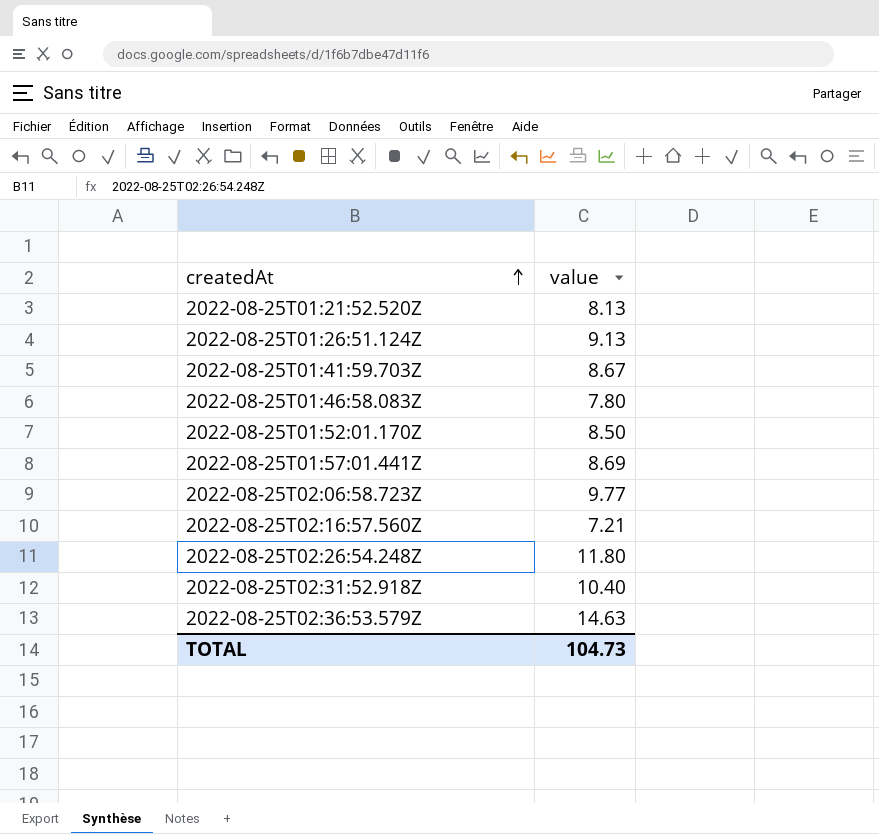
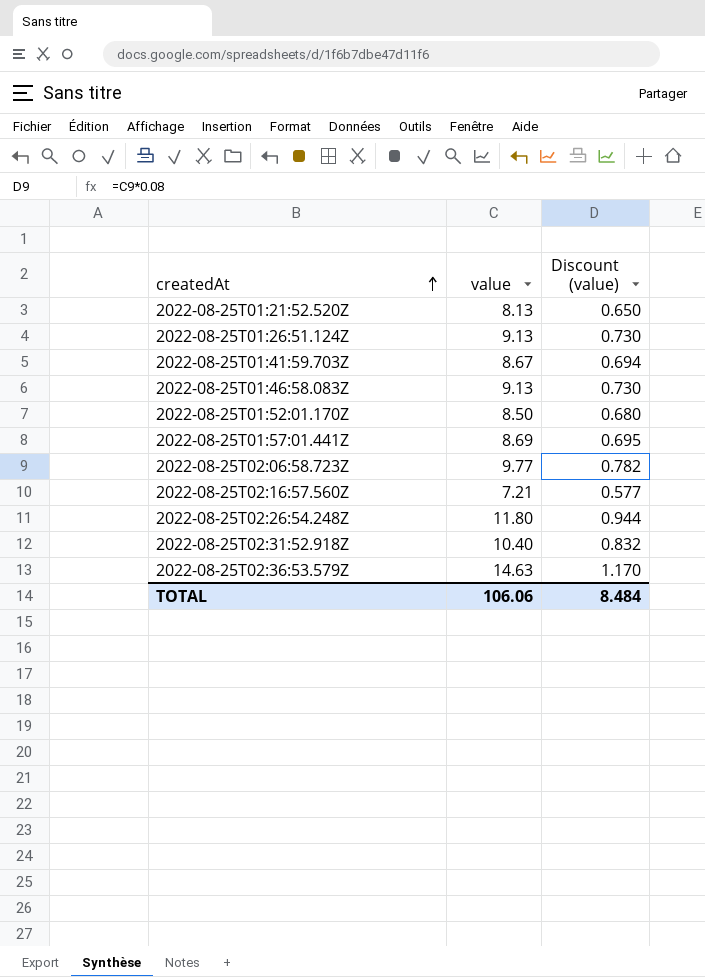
column Discount (value) | formula: none -> [value] * 0.08
2022-08-25T01:46:58.083Z | value: 7.80 -> 9.13
TOTAL | value: 104.73 -> 106.06

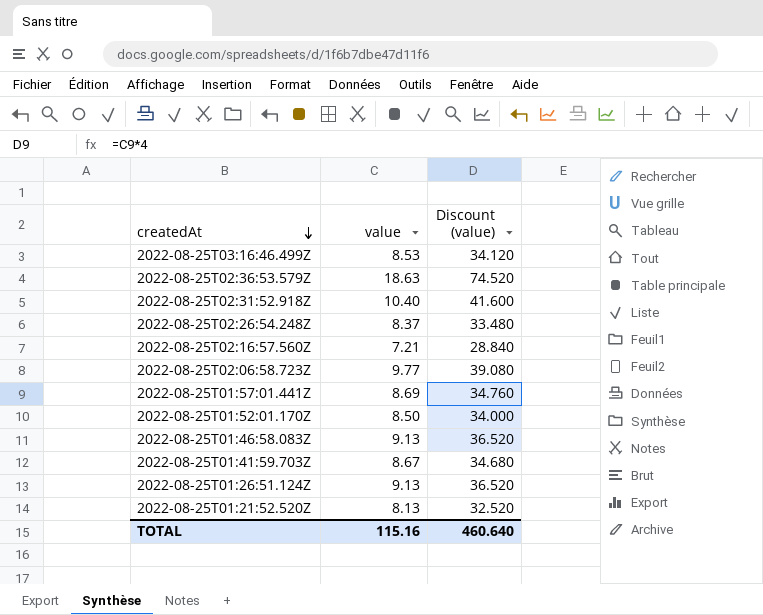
row order: createdAt ascending -> createdAt descending
column Discount (value) | formula: [value] * 0.08 -> [value] * 4
row 2022-08-25T03:16:46.499Z: none -> 8.53 | 34.120
2022-08-25T02:36:53.579Z | value: 14.63 -> 18.63
2022-08-25T02:26:54.248Z | value: 11.80 -> 8.37
TOTAL | value: 106.06 -> 115.16
TOTAL | Discount (value): 8.484 -> 460.640

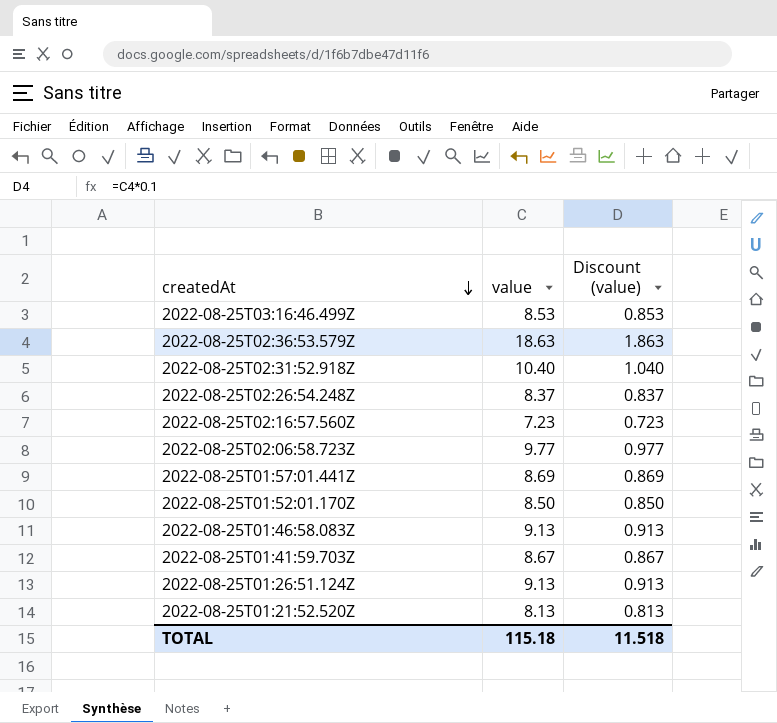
column Discount (value) | formula: [value] * 4 -> [value] * 0.1
2022-08-25T02:16:57.560Z | value: 7.21 -> 7.23
TOTAL | value: 115.16 -> 115.18
TOTAL | Discount (value): 460.640 -> 11.518

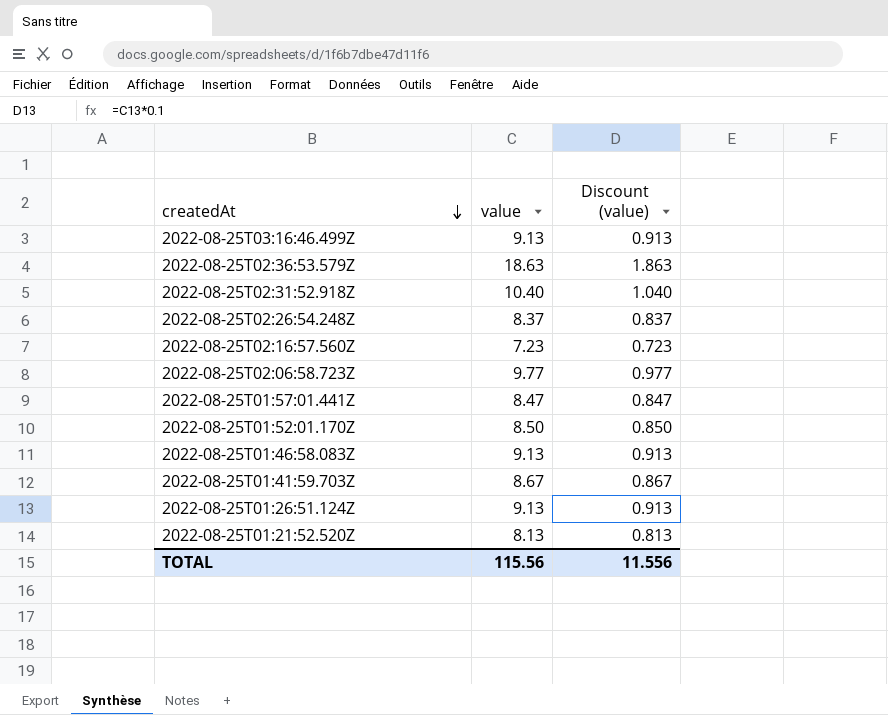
2022-08-25T03:16:46.499Z | value: 8.53 -> 9.13
2022-08-25T03:16:46.499Z | Discount (value): 0.853 -> 0.913
2022-08-25T01:57:01.441Z | value: 8.69 -> 8.47
2022-08-25T01:57:01.441Z | Discount (value): 0.869 -> 0.847
TOTAL | value: 115.18 -> 115.56
TOTAL | Discount (value): 11.518 -> 11.556

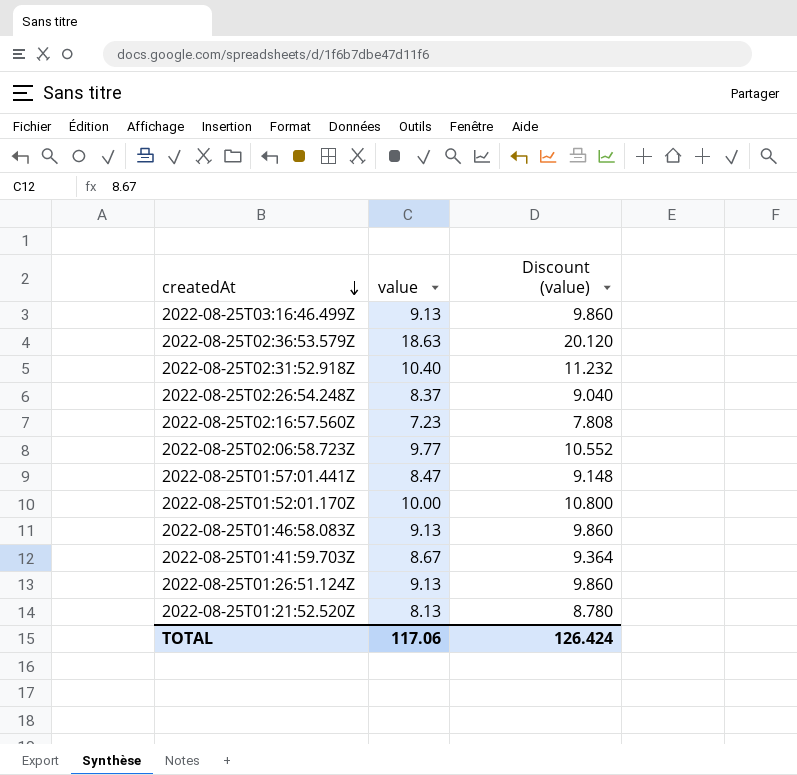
column Discount (value) | formula: [value] * 0.1 -> [value] * 1.08
2022-08-25T01:52:01.170Z | value: 8.50 -> 10.00
TOTAL | value: 115.56 -> 117.06
TOTAL | Discount (value): 11.556 -> 126.424

